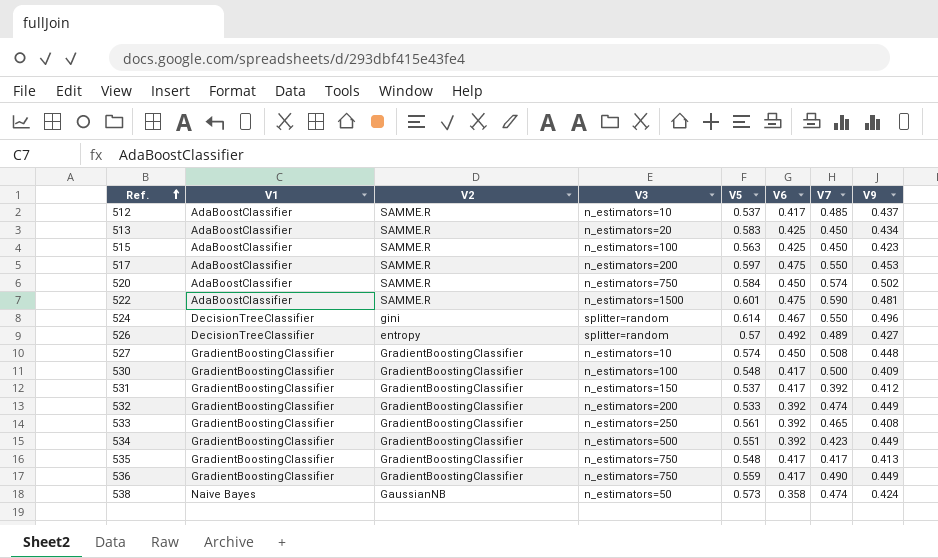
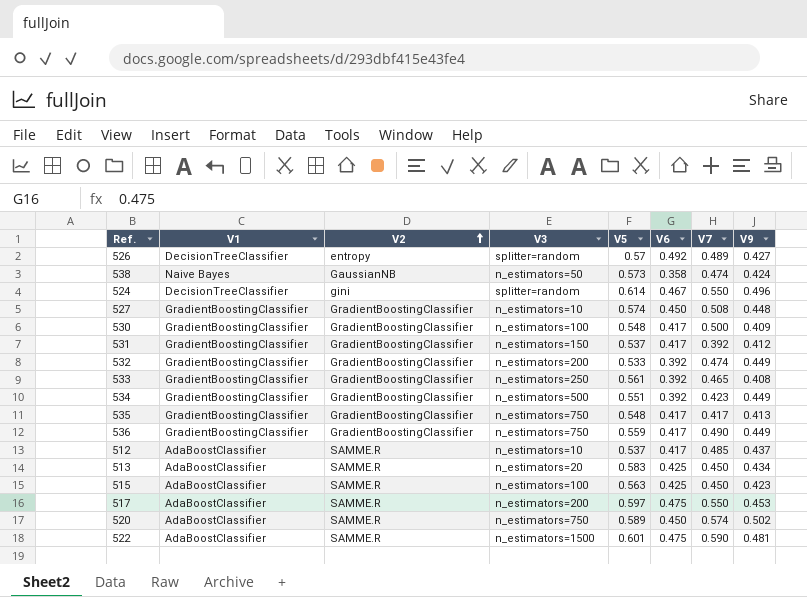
row order: Ref. ascending -> V2 ascending
520 | V5: 0.584 -> 0.589

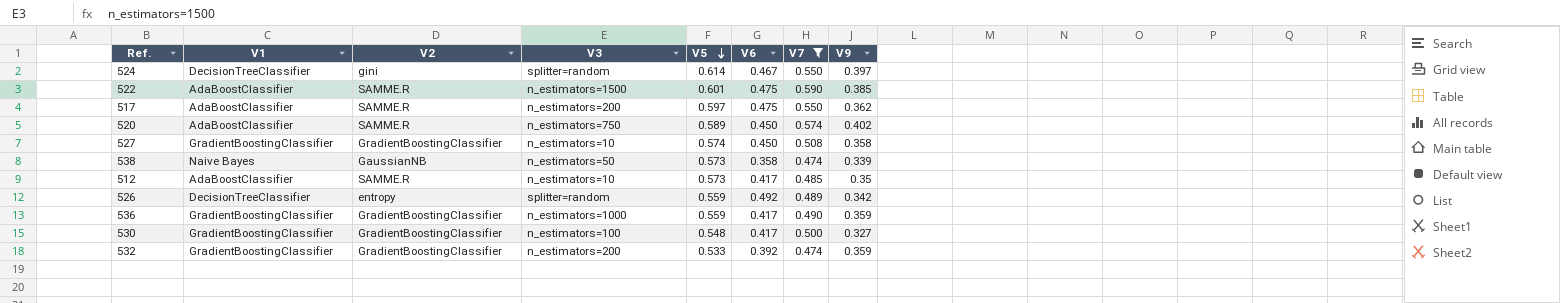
filter: none -> V7 >= 0.474
row order: V2 ascending -> V5 descending
524 | V9: 0.496 -> 0.397
522 | V9: 0.481 -> 0.385
517 | V9: 0.453 -> 0.362
520 | V9: 0.502 -> 0.402
527 | V9: 0.448 -> 0.358
538 | V9: 0.424 -> 0.339
512 | V5: 0.537 -> 0.573
512 | V9: 0.437 -> 0.35
526 | V5: 0.57 -> 0.559
526 | V9: 0.427 -> 0.342
536 | V3: n_estimators=750 -> n_estimators=1000
536 | V9: 0.449 -> 0.359
530 | V9: 0.409 -> 0.327
532 | V9: 0.449 -> 0.359

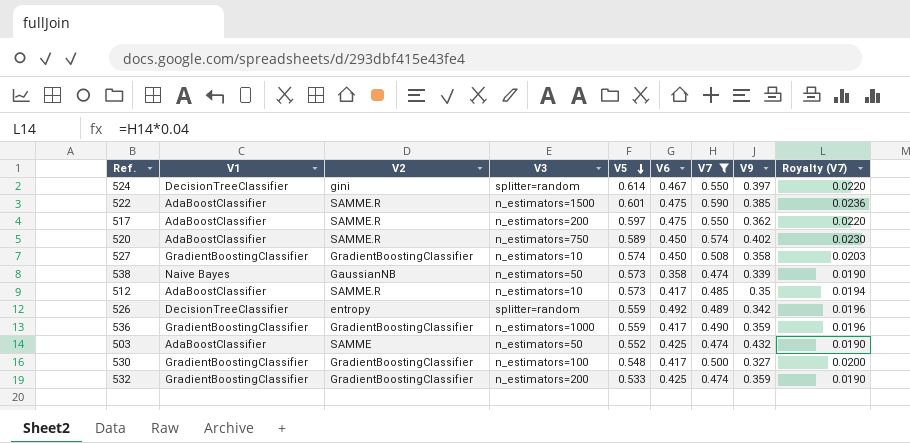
column Royalty (V7) | formula: none -> [V7] * 0.04
row 503: none -> AdaBoostClassifier | SAMME | n_estimators=50 | 0.552 | 0.425 | 0.474 | 0.432 | 0.0190
532 | V6: 0.392 -> 0.425

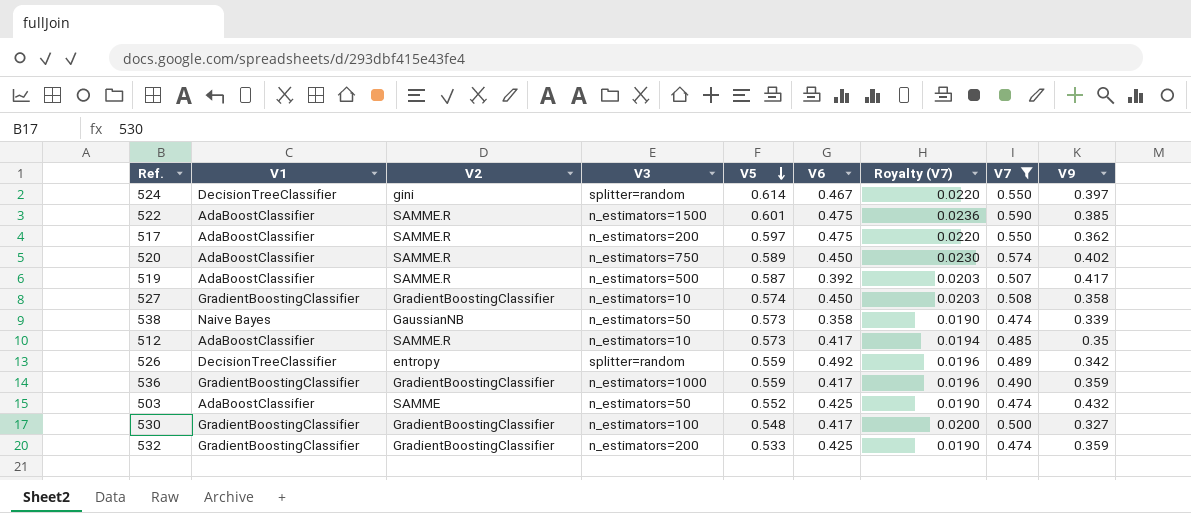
column Royalty (V7) | position: 9 -> 7
row 519: none -> AdaBoostClassifier | SAMME.R | n_estimators=500 | 0.587 | 0.392 | 0.0203 | 0.507 | 0.417

